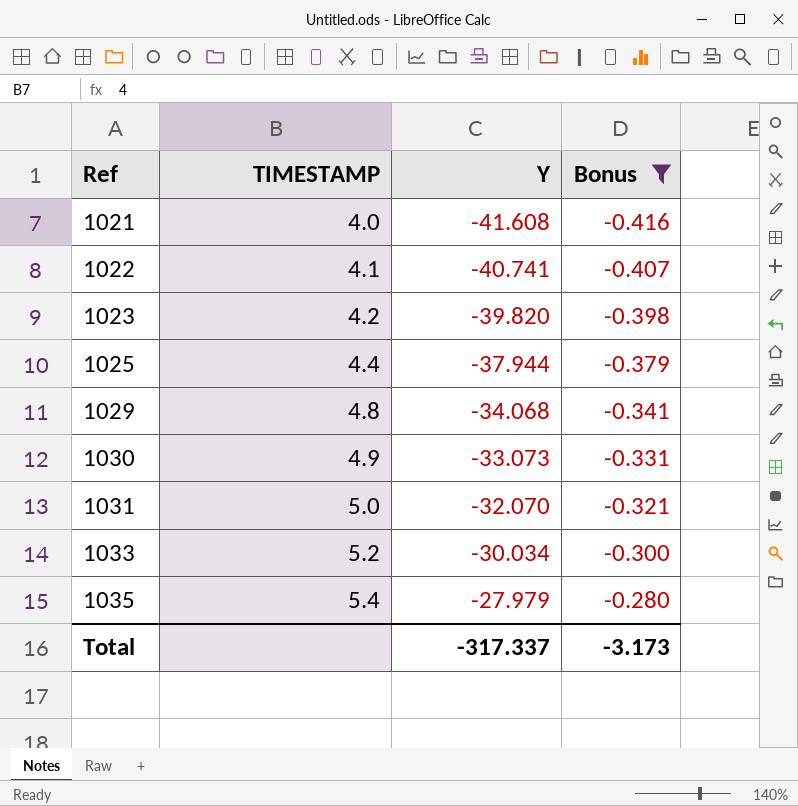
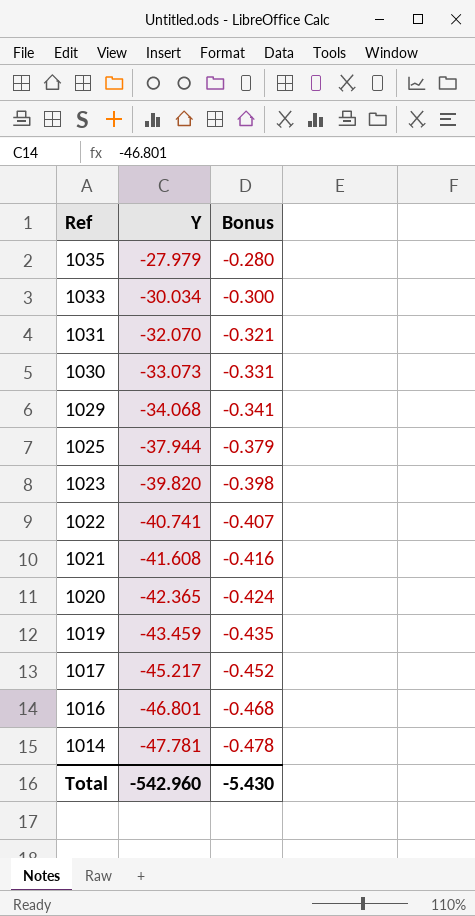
filter: Bonus >= -0.416 -> none
row order: Ref ascending -> Ref descending
column TIMESTAMP | position: 2 -> none
Total | Y: -317.337 -> -542.960
Total | Bonus: -3.173 -> -5.430

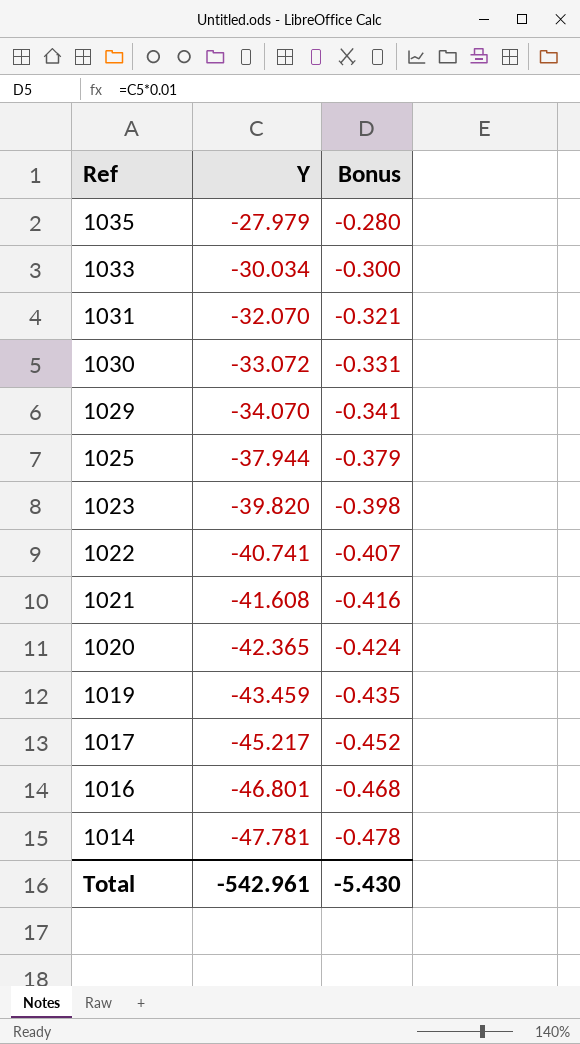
1030 | Y: -33.073 -> -33.072
1029 | Y: -34.068 -> -34.070
Total | Y: -542.960 -> -542.961

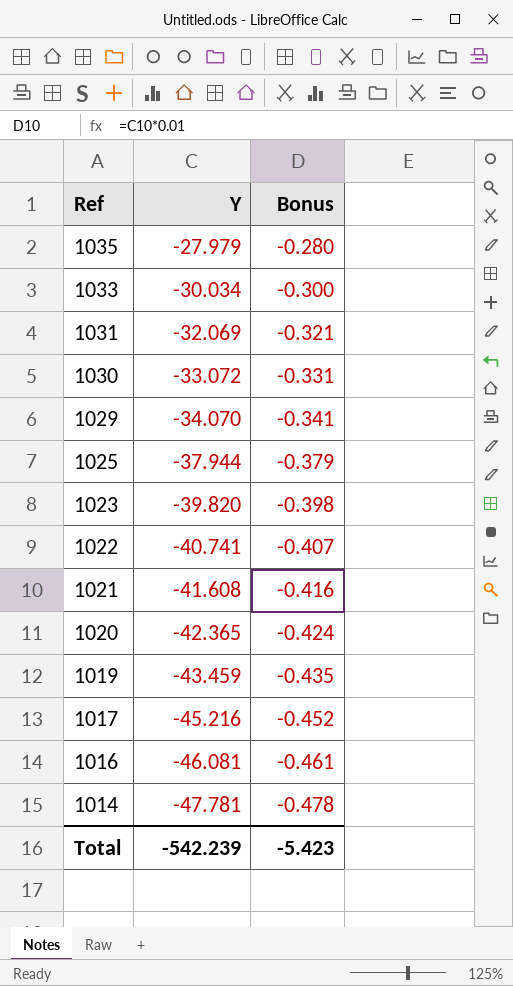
1031 | Y: -32.070 -> -32.069
1017 | Y: -45.217 -> -45.216
1016 | Y: -46.801 -> -46.081
1016 | Bonus: -0.468 -> -0.461
Total | Y: -542.961 -> -542.239
Total | Bonus: -5.430 -> -5.423

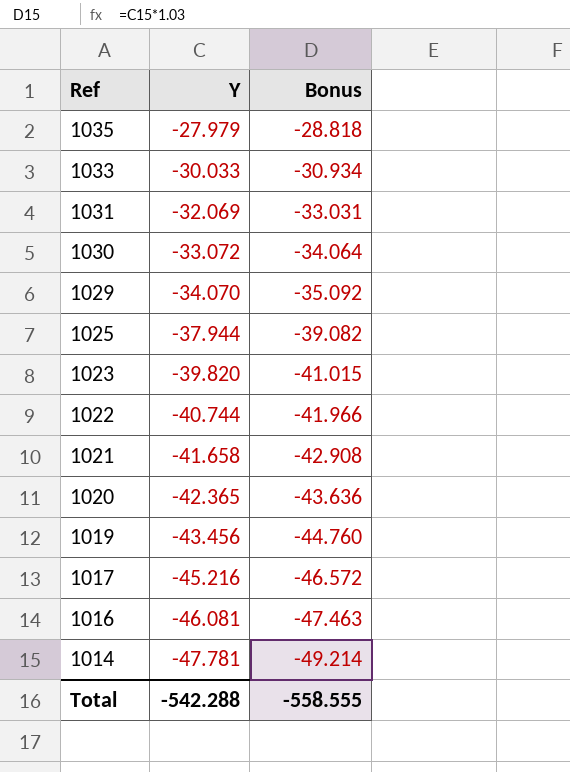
column Bonus | formula: [Y] * 0.01 -> [Y] * 1.03
1033 | Y: -30.034 -> -30.033
1022 | Y: -40.741 -> -40.744
1021 | Y: -41.608 -> -41.658
1019 | Y: -43.459 -> -43.456
Total | Y: -542.239 -> -542.288
Total | Bonus: -5.423 -> -558.555

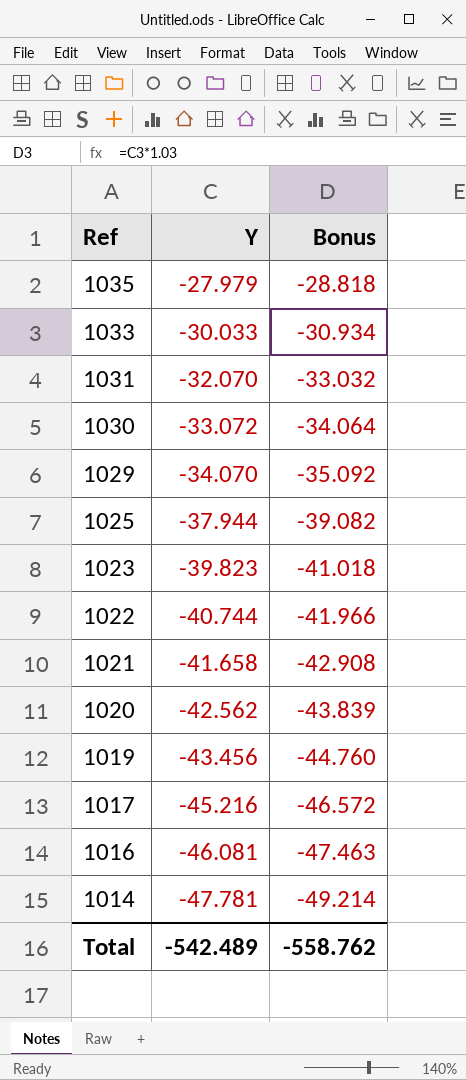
1031 | Y: -32.069 -> -32.070
1031 | Bonus: -33.031 -> -33.032
1023 | Y: -39.820 -> -39.823
1023 | Bonus: -41.015 -> -41.018
1020 | Y: -42.365 -> -42.562
1020 | Bonus: -43.636 -> -43.839
Total | Y: -542.288 -> -542.489
Total | Bonus: -558.555 -> -558.762

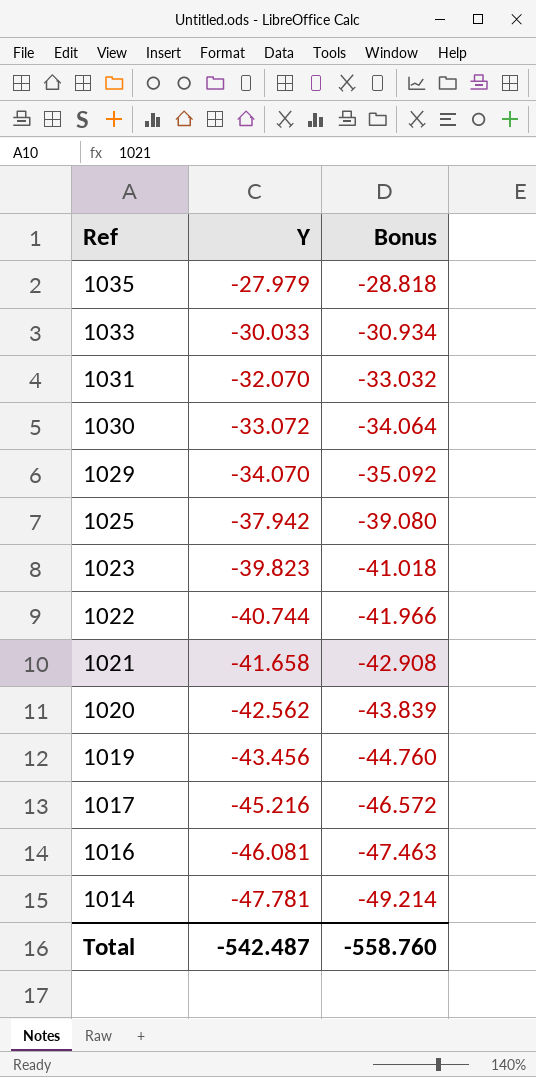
1025 | Y: -37.944 -> -37.942
1025 | Bonus: -39.082 -> -39.080
Total | Y: -542.489 -> -542.487
Total | Bonus: -558.762 -> -558.760

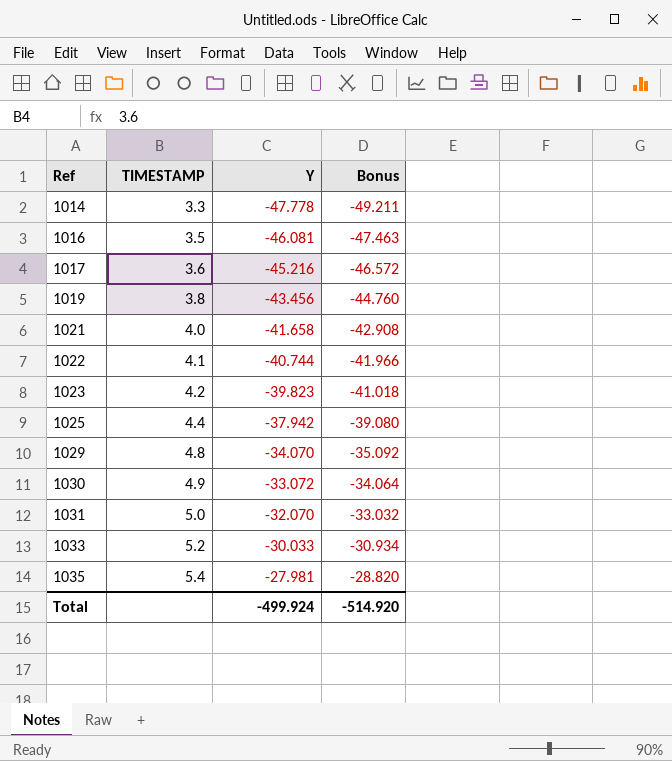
row order: Ref descending -> Ref ascending
column TIMESTAMP | position: none -> 2
row 1020: -42.562 | -43.839 -> none
1014 | Y: -47.781 -> -47.778
1014 | Bonus: -49.214 -> -49.211
1035 | Y: -27.979 -> -27.981
1035 | Bonus: -28.818 -> -28.820
Total | Y: -542.487 -> -499.924
Total | Bonus: -558.760 -> -514.920

